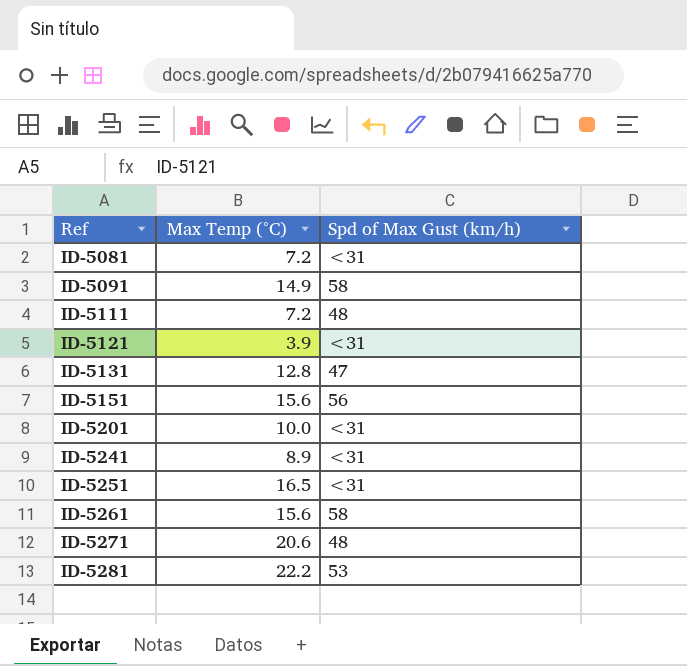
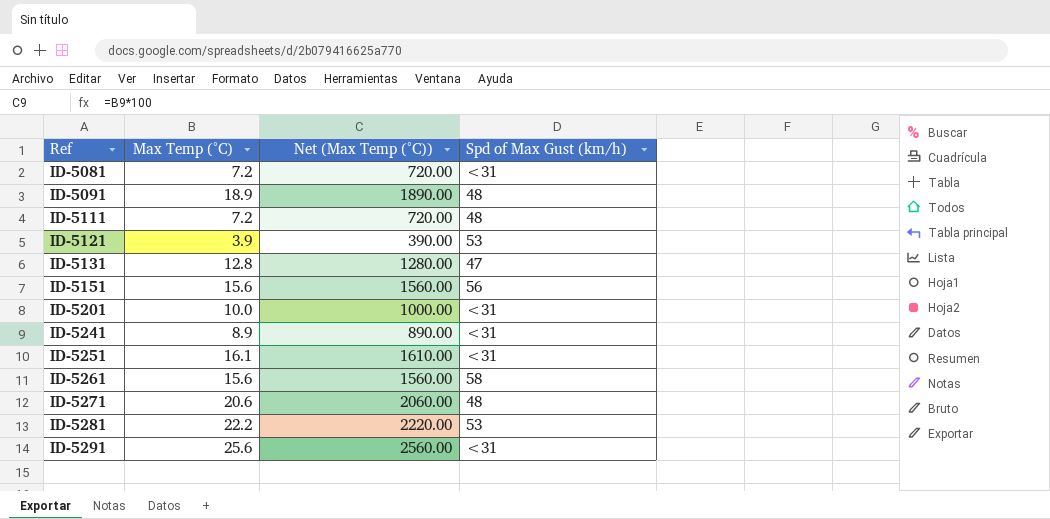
column Net (Max Temp (°C)) | formula: none -> [Max Temp (°C)] * 100
ID-5091 | Max Temp (°C): 14.9 -> 18.9
ID-5091 | Spd of Max Gust (km/h): 58 -> 48
ID-5121 | Spd of Max Gust (km/h): <31 -> 53
ID-5251 | Max Temp (°C): 16.5 -> 16.1
row ID-5291: none -> 25.6 | 2560.00 | <31

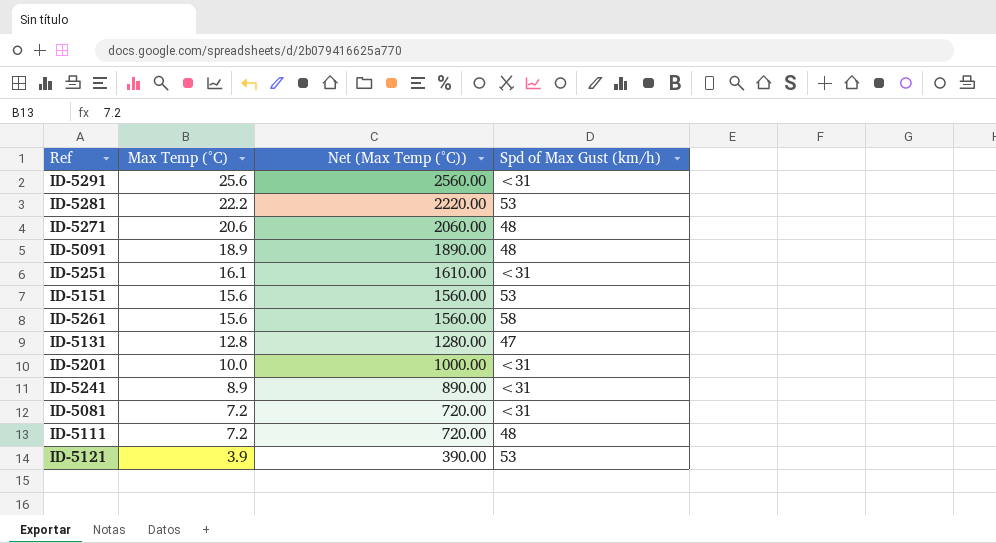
row order: Ref ascending -> Max Temp (°C) descending
ID-5151 | Spd of Max Gust (km/h): 56 -> 53

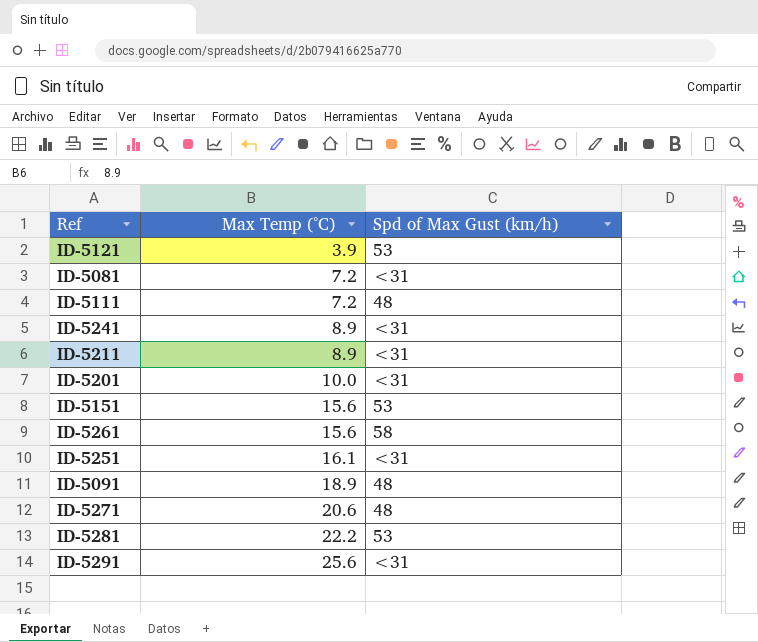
row order: Max Temp (°C) descending -> Max Temp (°C) ascending
column Net (Max Temp (°C)) | formula: [Max Temp (°C)] * 100 -> none
row ID-5131: 12.8 | 1280.00 | 47 -> none
row ID-5211: none -> 8.9 | <31

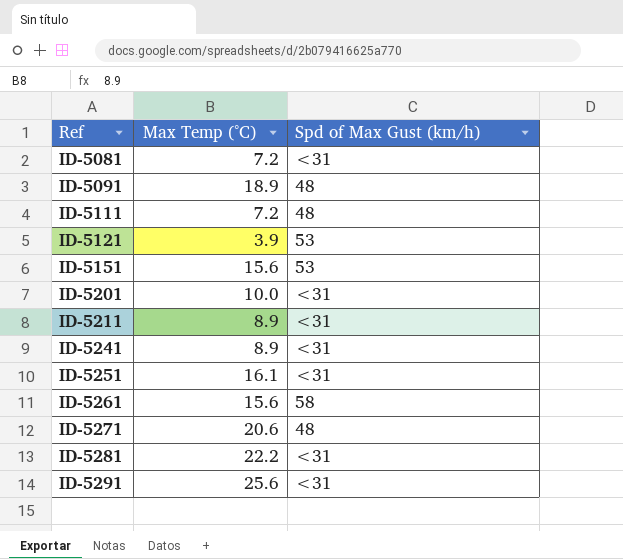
row order: Max Temp (°C) ascending -> Ref ascending
ID-5281 | Spd of Max Gust (km/h): 53 -> <31

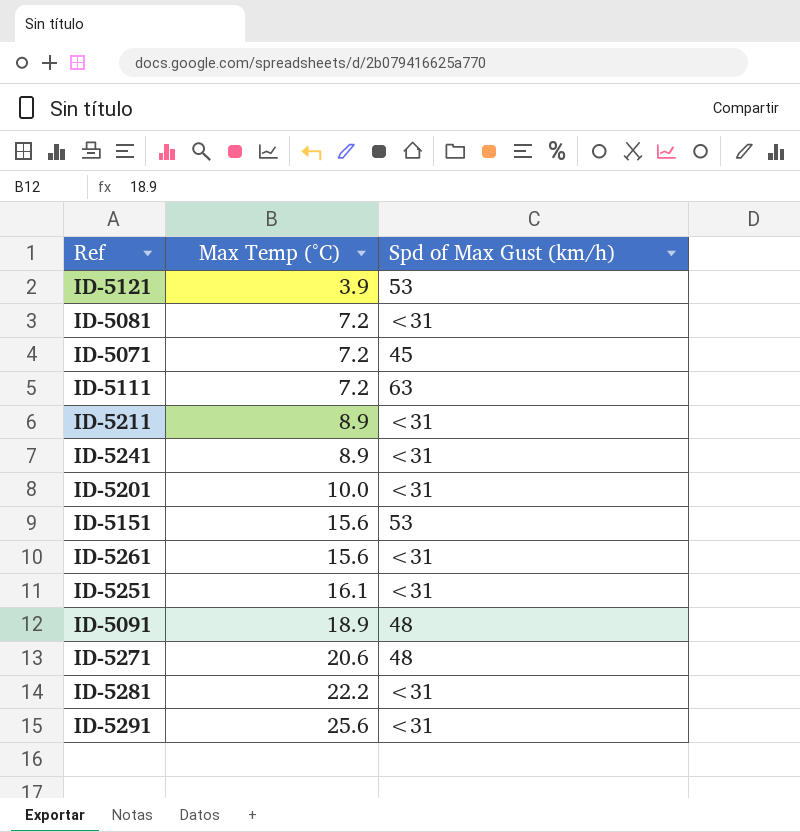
row order: Ref ascending -> Max Temp (°C) ascending
row ID-5071: none -> 7.2 | 45
ID-5111 | Spd of Max Gust (km/h): 48 -> 63
ID-5261 | Spd of Max Gust (km/h): 58 -> <31

